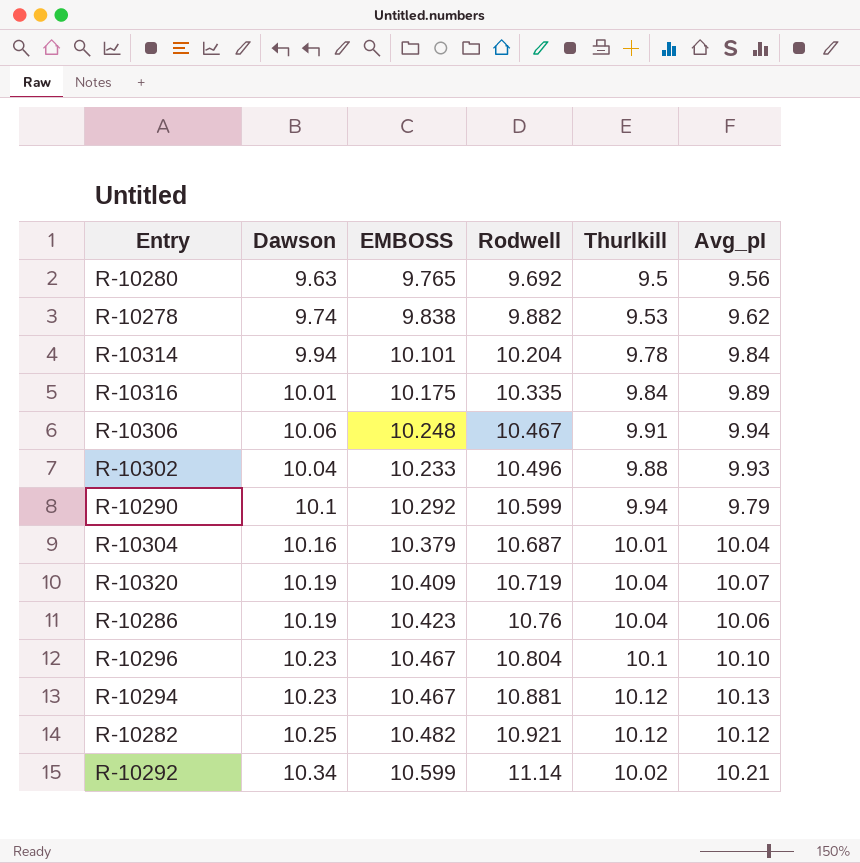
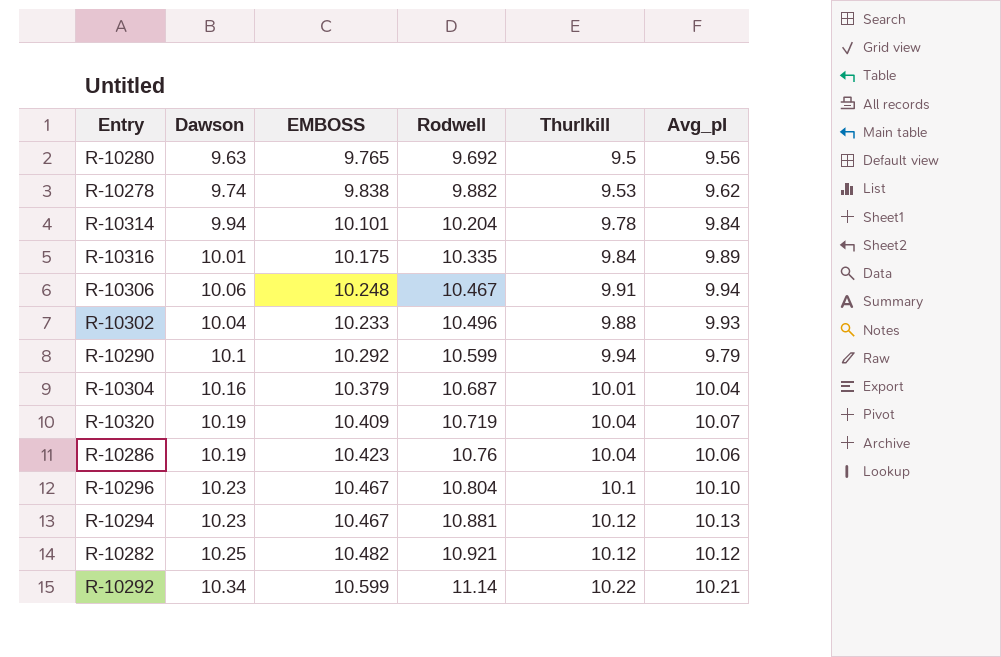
R-10292 | Thurlkill: 10.02 -> 10.22

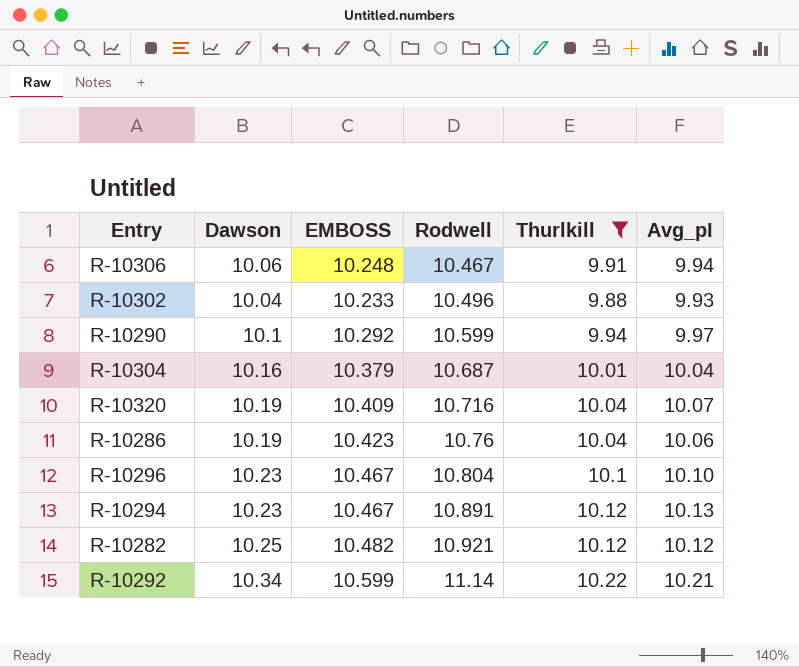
filter: none -> Thurlkill >= 9.88
R-10290 | Avg_pI: 9.79 -> 9.97
R-10320 | Rodwell: 10.719 -> 10.716
R-10294 | Rodwell: 10.881 -> 10.891

